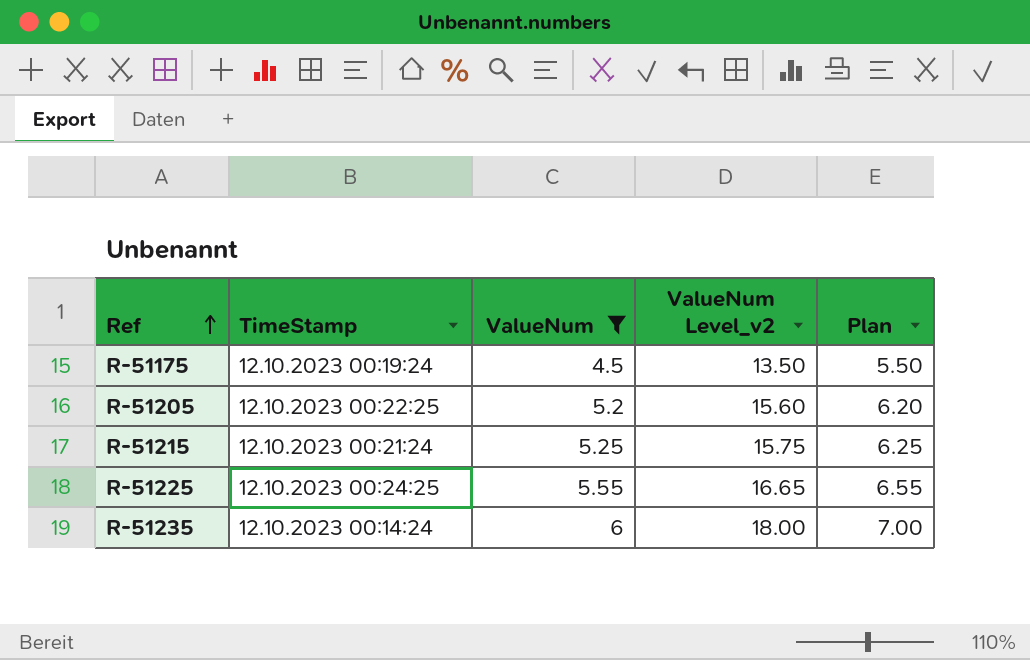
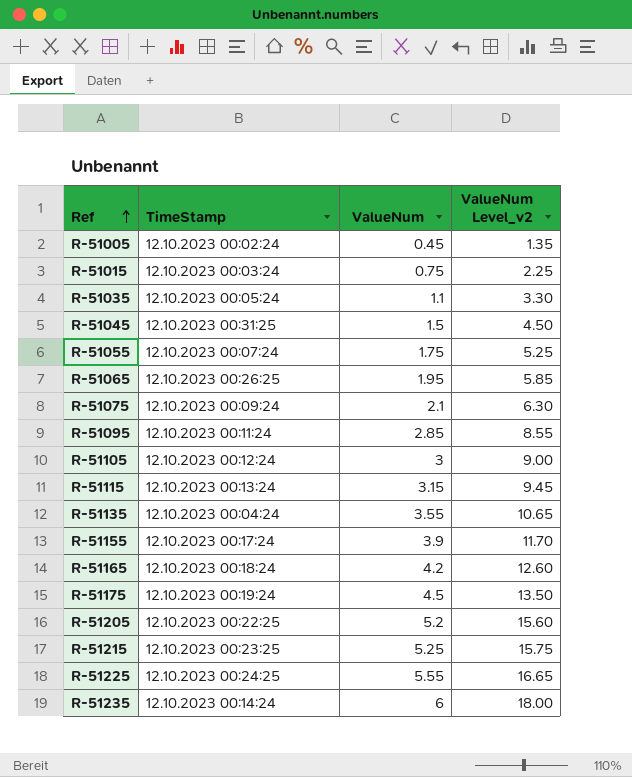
filter: ValueNum >= 4.5 -> none
column Plan | formula: [ValueNum] + 1 -> none
R-51215 | TimeStamp: 12.10.2023 00:21:24 -> 12.10.2023 00:23:25

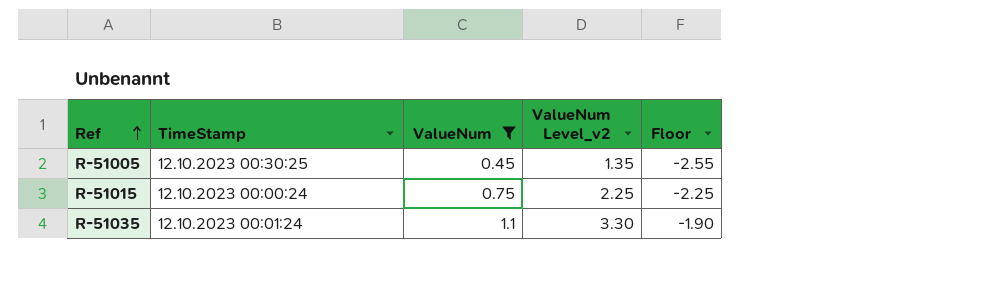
filter: none -> ValueNum <= 1.1
column Floor | formula: none -> [ValueNum] - 3
R-51005 | TimeStamp: 12.10.2023 00:02:24 -> 12.10.2023 00:30:25
R-51015 | TimeStamp: 12.10.2023 00:03:24 -> 12.10.2023 00:00:24
R-51035 | TimeStamp: 12.10.2023 00:05:24 -> 12.10.2023 00:01:24

